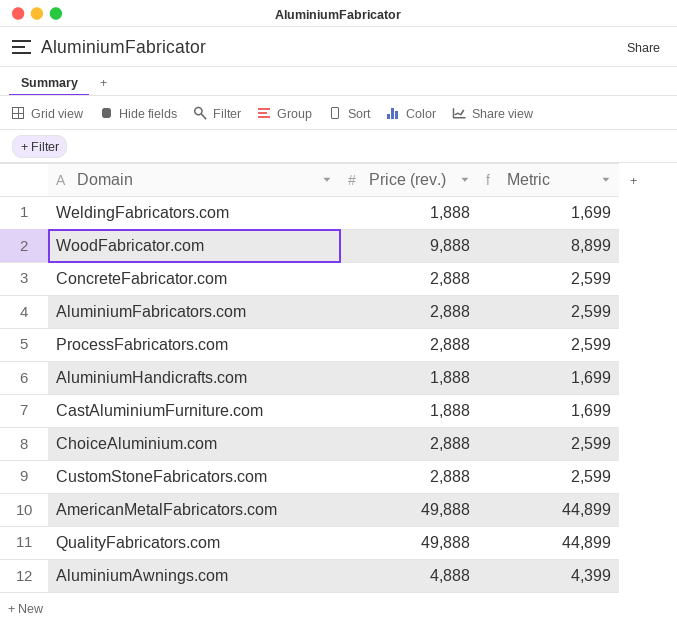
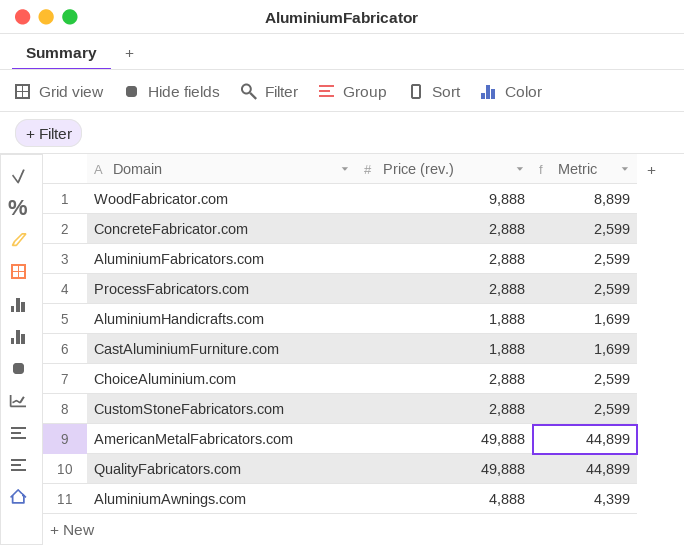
row WeldingFabricators.com: 1,888 | 1,699 -> none

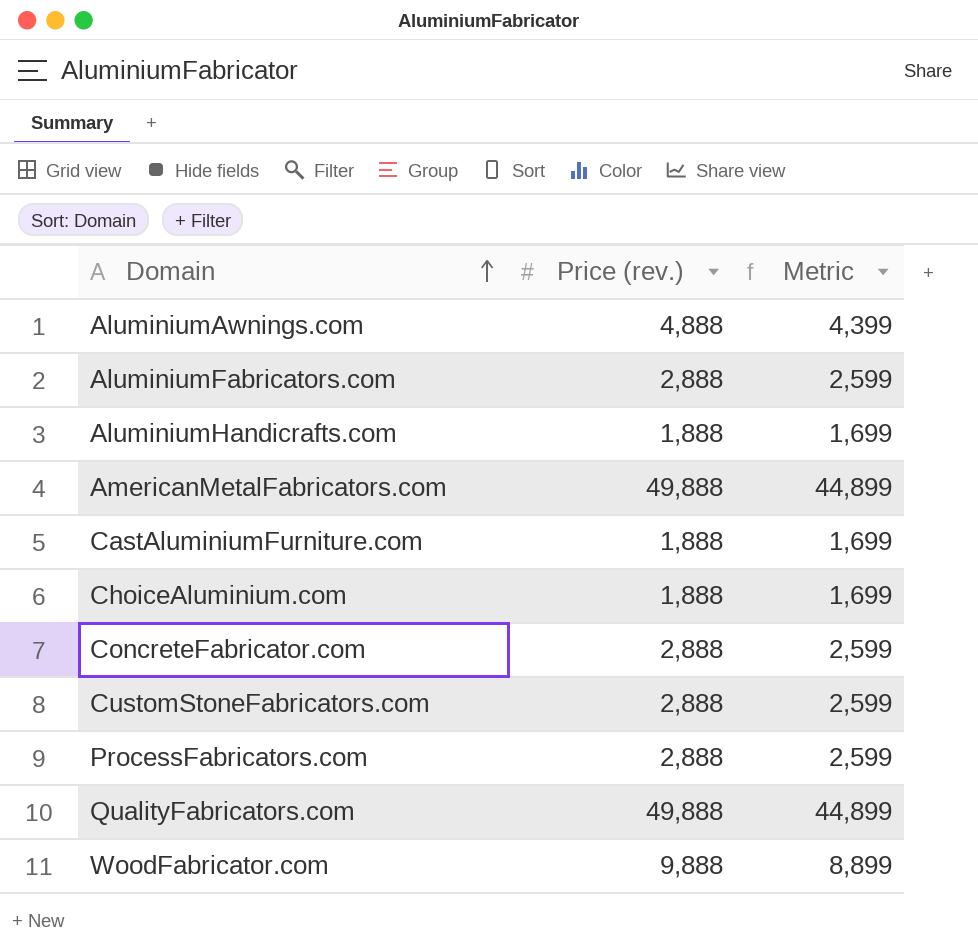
row order: none -> Domain ascending
ChoiceAluminium.com | Price (rev.): 2,888 -> 1,888
ChoiceAluminium.com | Metric: 2,599 -> 1,699

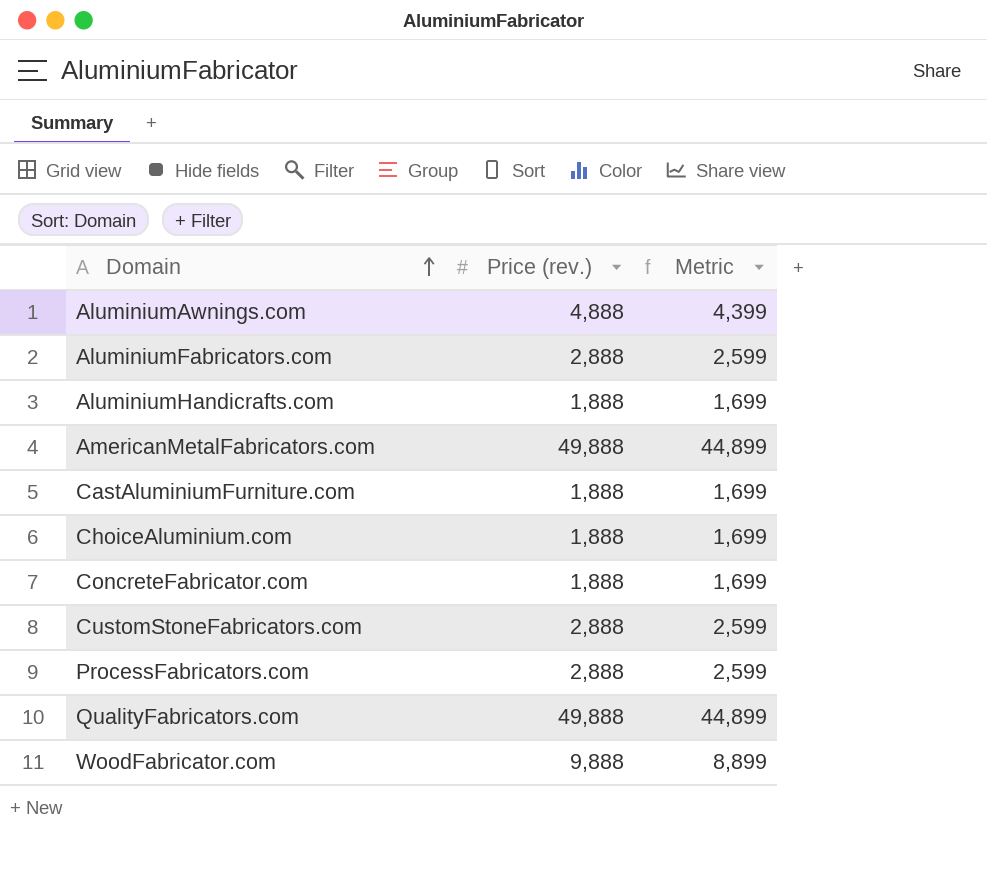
ConcreteFabricator.com | Price (rev.): 2,888 -> 1,888
ConcreteFabricator.com | Metric: 2,599 -> 1,699

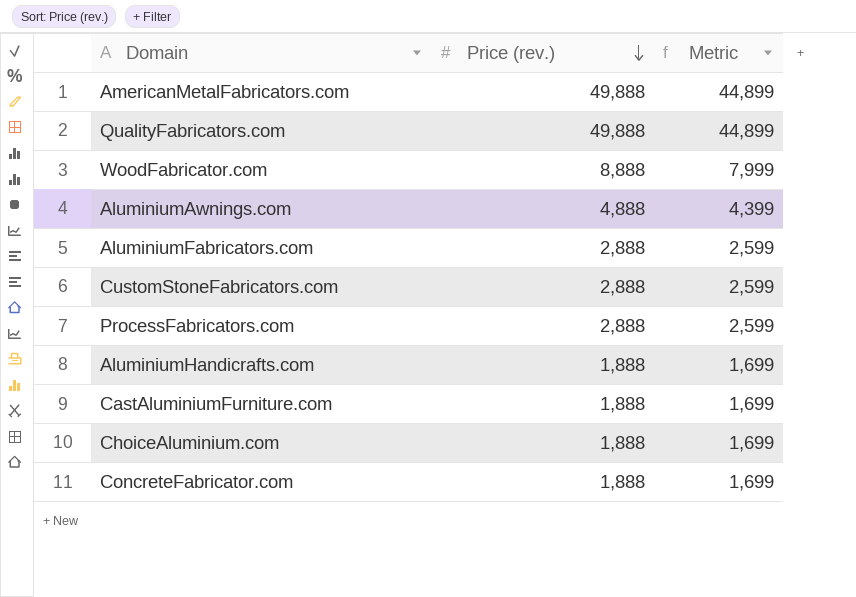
row order: Domain ascending -> Price (rev.) descending
WoodFabricator.com | Price (rev.): 9,888 -> 8,888
WoodFabricator.com | Metric: 8,899 -> 7,999

